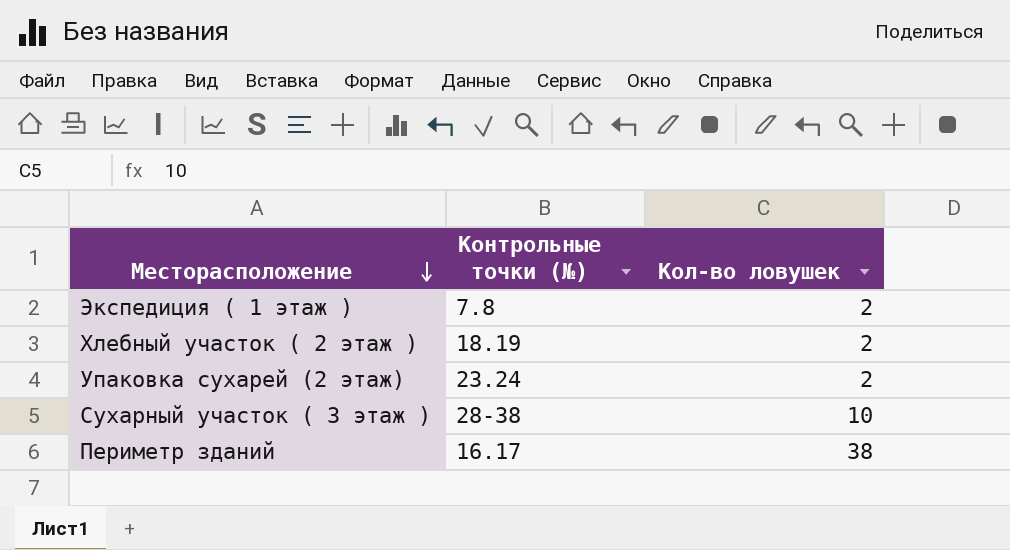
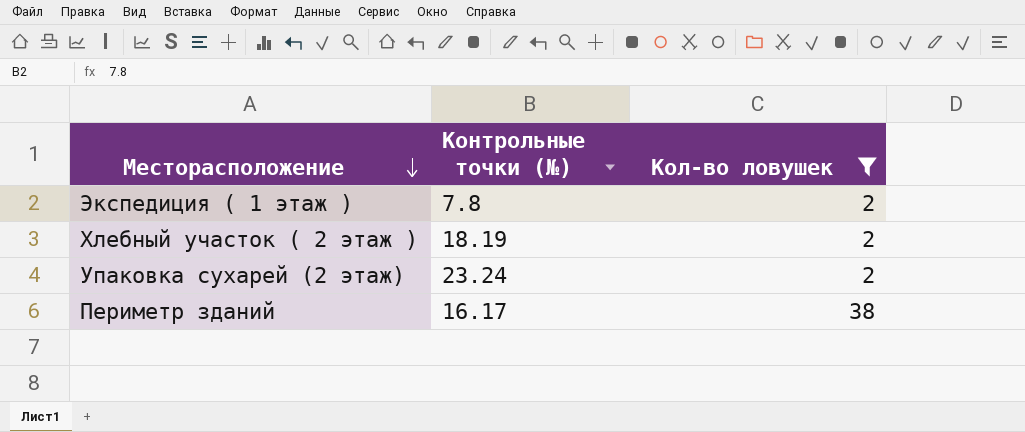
filter: none -> Кол-во ловушек != 10

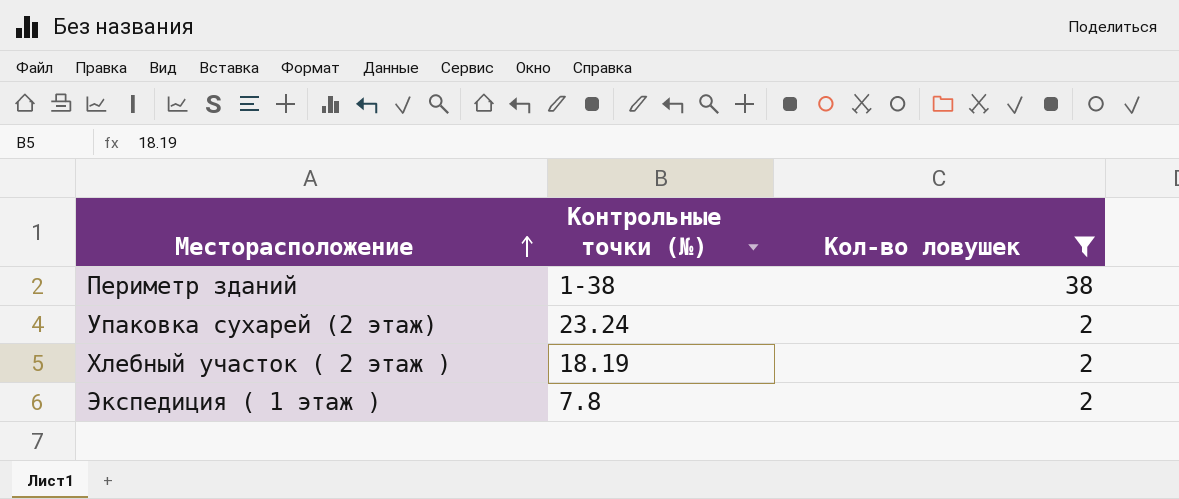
row order: Месторасположение descending -> Месторасположение ascending
Периметр зданий | Контрольные точки (№): 16.17 -> 1-38

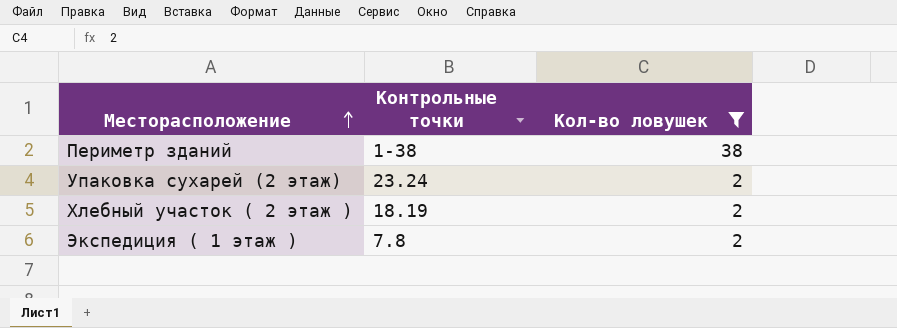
column name: Контрольные точки (№) -> Контрольные точки

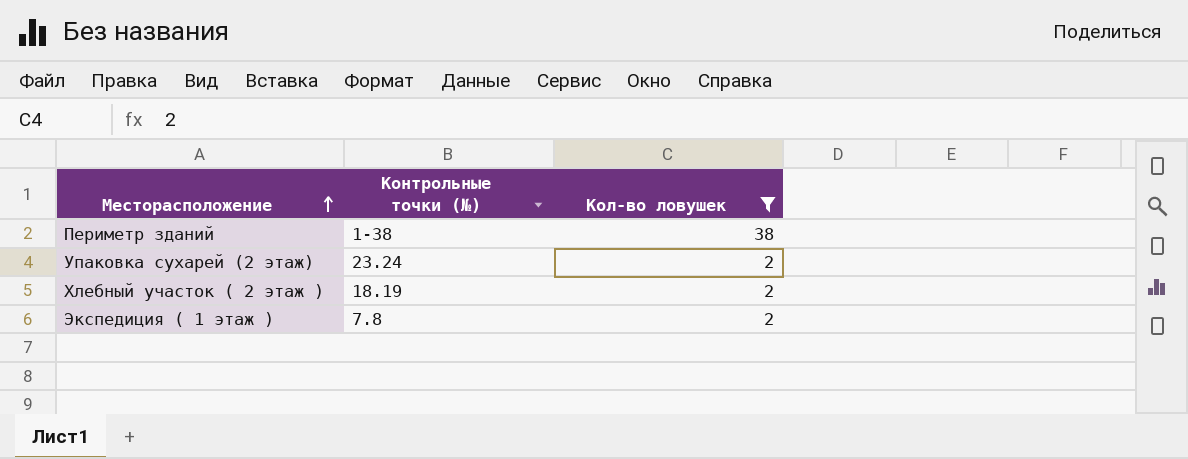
column name: Контрольные точки -> Контрольные точки (№)

